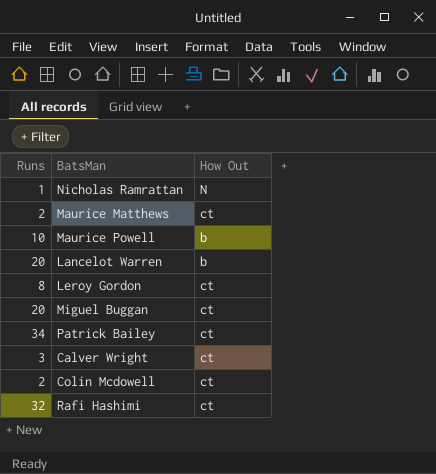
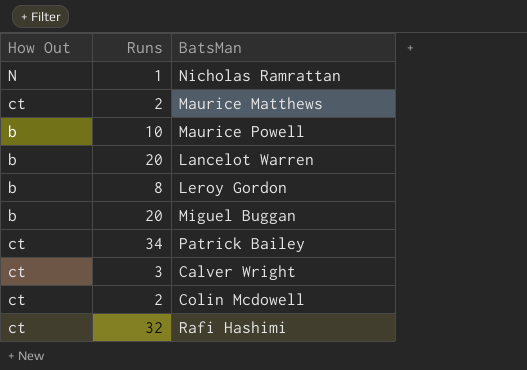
column How Out | position: 3 -> 1
Leroy Gordon | How Out: ct -> b
Miguel Buggan | How Out: ct -> b

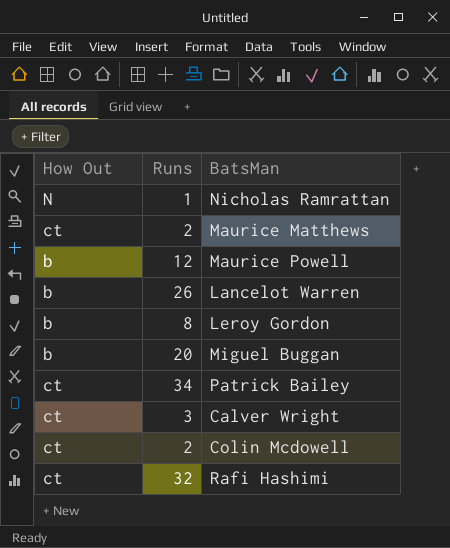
Maurice Powell | Runs: 10 -> 12
Lancelot Warren | Runs: 20 -> 26

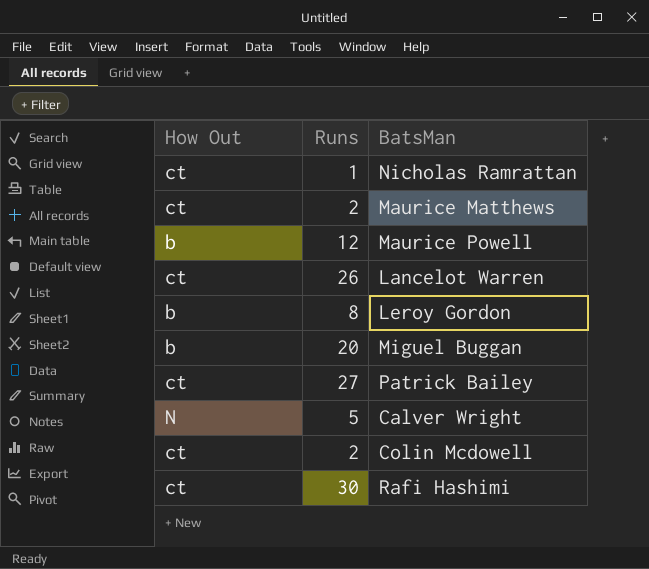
Nicholas Ramrattan | How Out: N -> ct
Lancelot Warren | How Out: b -> ct
Patrick Bailey | Runs: 34 -> 27
Calver Wright | How Out: ct -> N
Calver Wright | Runs: 3 -> 5
Rafi Hashimi | Runs: 32 -> 30

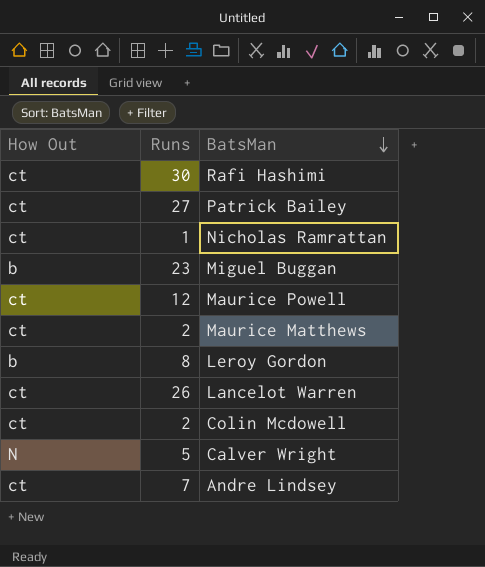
row order: none -> BatsMan descending
Miguel Buggan | Runs: 20 -> 23
Maurice Powell | How Out: b -> ct
row Andre Lindsey: none -> ct | 7

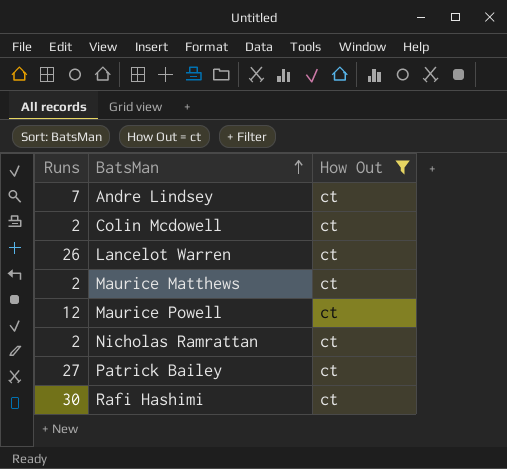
filter: none -> How Out = ct
row order: BatsMan descending -> BatsMan ascending
column How Out | position: 1 -> 3
Nicholas Ramrattan | Runs: 1 -> 2

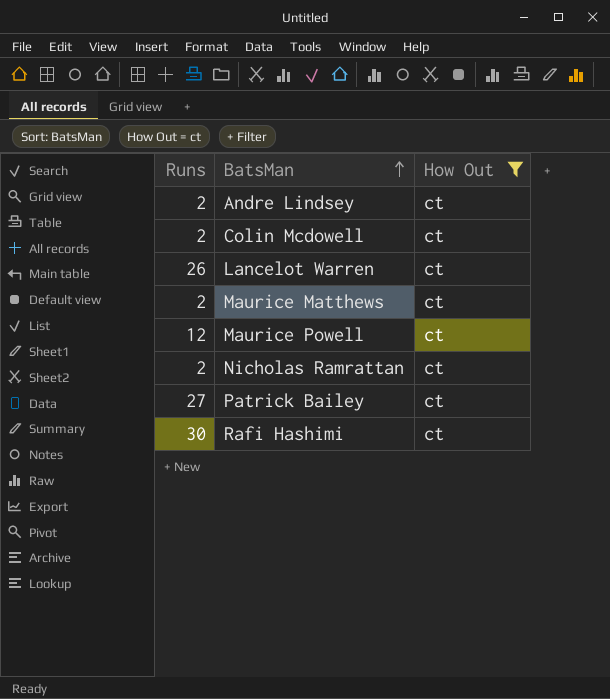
Andre Lindsey | Runs: 7 -> 2

